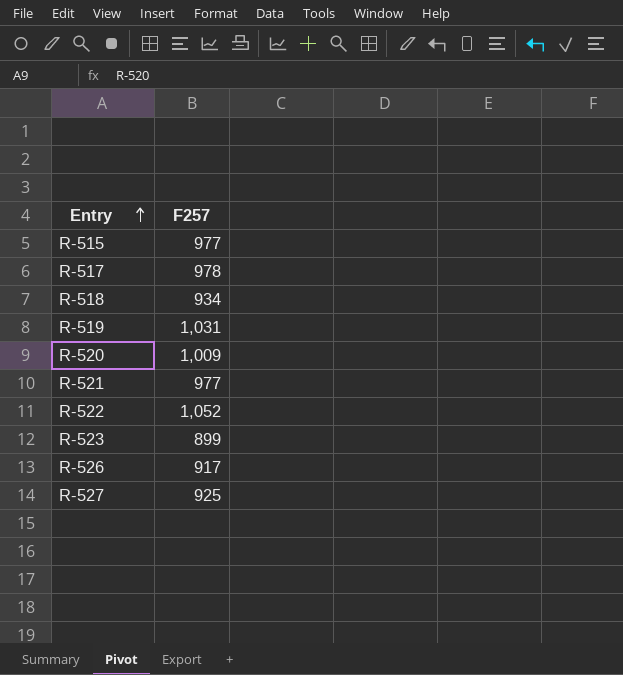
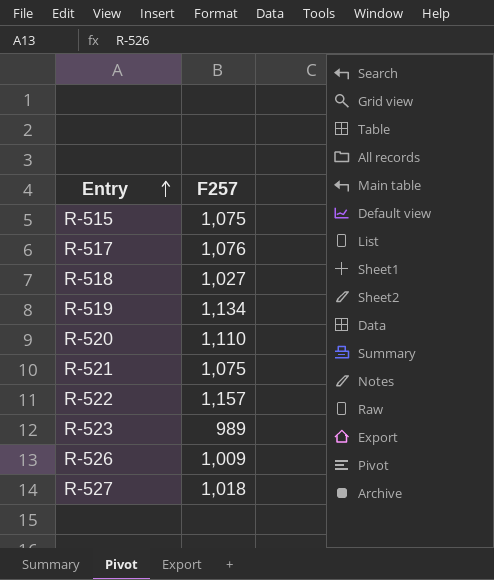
R-515 | F257: 977 -> 1,075
R-517 | F257: 978 -> 1,076
R-518 | F257: 934 -> 1,027
R-519 | F257: 1,031 -> 1,134
R-520 | F257: 1,009 -> 1,110
R-521 | F257: 977 -> 1,075
R-522 | F257: 1,052 -> 1,157
R-523 | F257: 899 -> 989
R-526 | F257: 917 -> 1,009
R-527 | F257: 925 -> 1,018

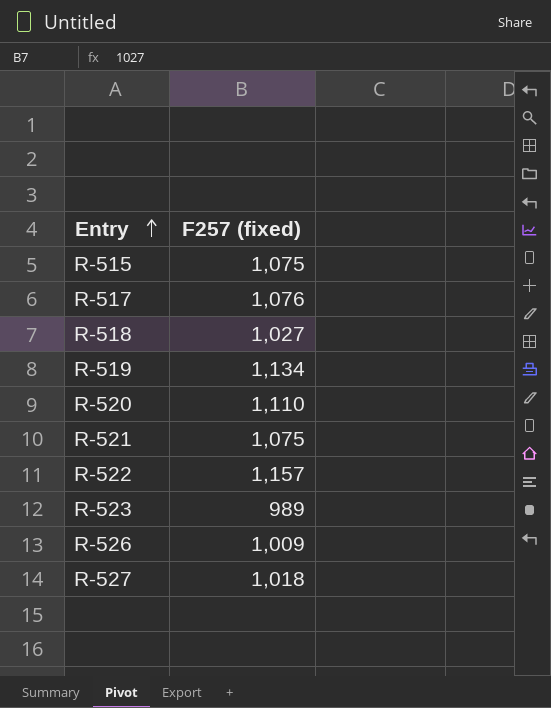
column name: F257 -> F257 (fixed)

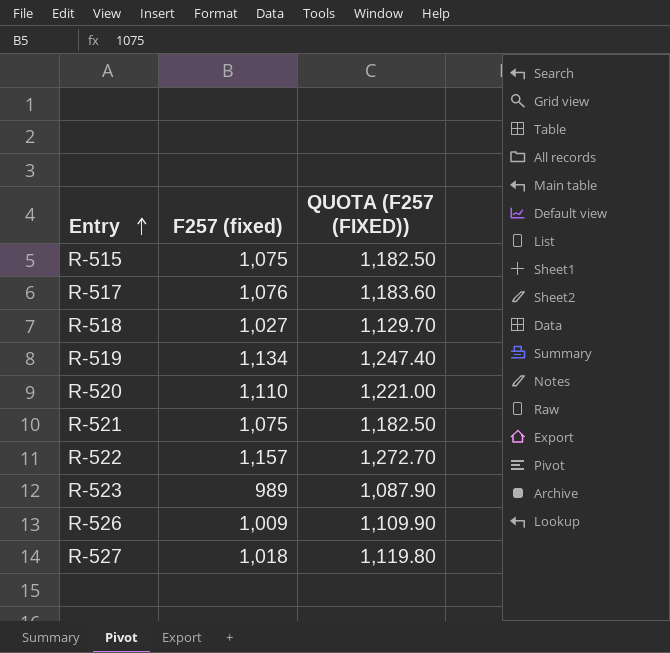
column QUOTA (F257 (FIXED)) | formula: none -> [F257 (fixed)] * 1.1

